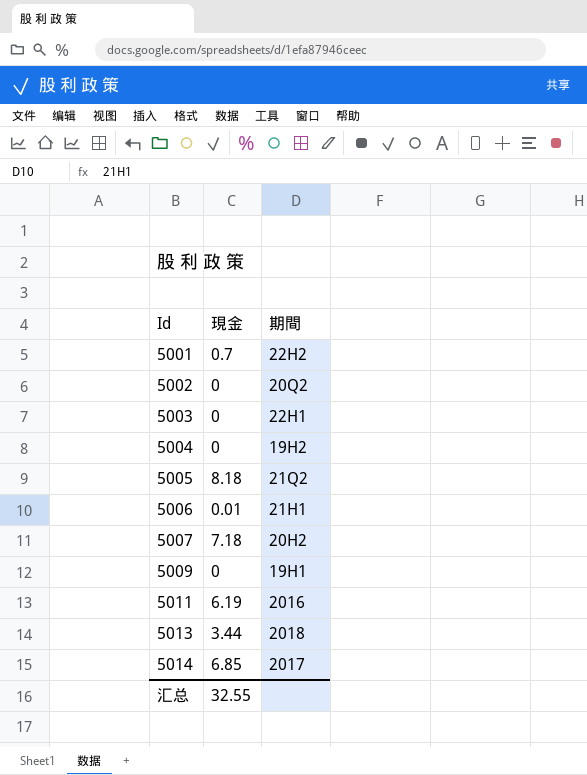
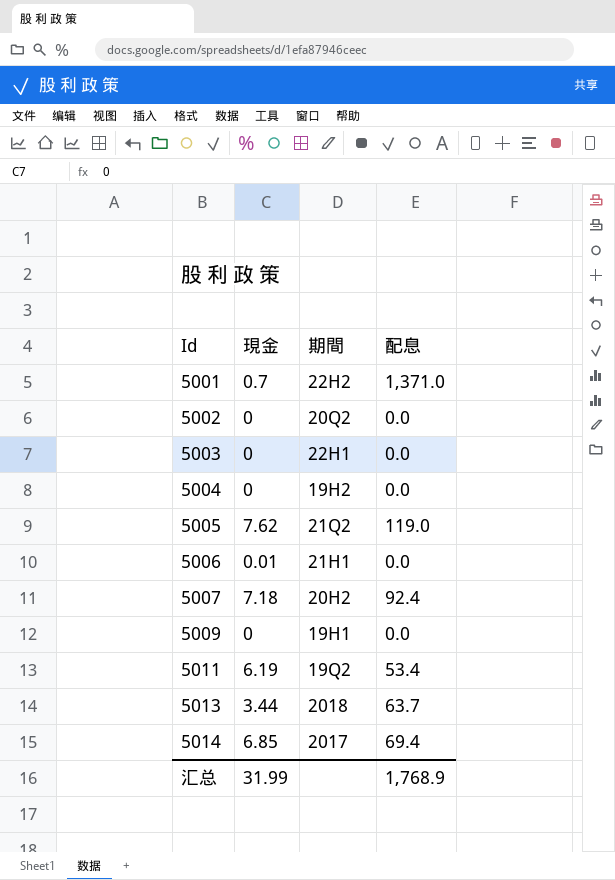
column 配息 | position: none -> 4
5005 | 現金: 8.18 -> 7.62
5011 | 期間: 2016 -> 19Q2
汇总 | 現金: 32.55 -> 31.99

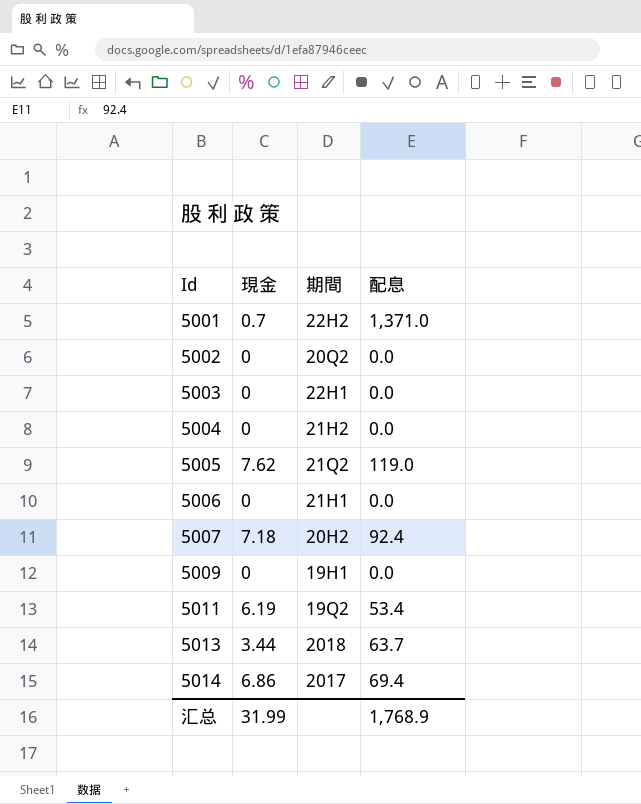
5004 | 期間: 19H2 -> 21H2
5006 | 現金: 0.01 -> 0
5014 | 現金: 6.85 -> 6.86

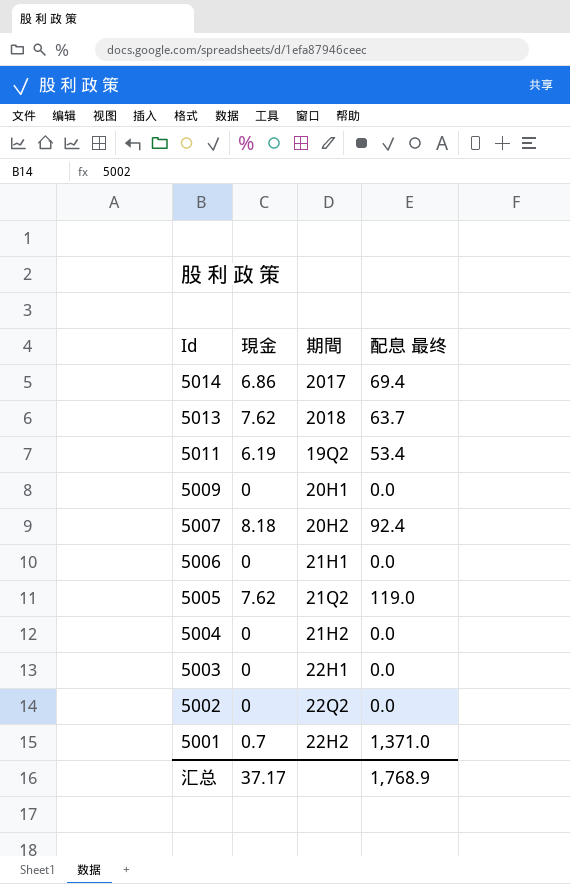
row order: Id ascending -> Id descending
column name: 配息 -> 配息 最终
5013 | 現金: 3.44 -> 7.62
5009 | 期間: 19H1 -> 20H1
5007 | 現金: 7.18 -> 8.18
5002 | 期間: 20Q2 -> 22Q2
汇总 | 現金: 31.99 -> 37.17

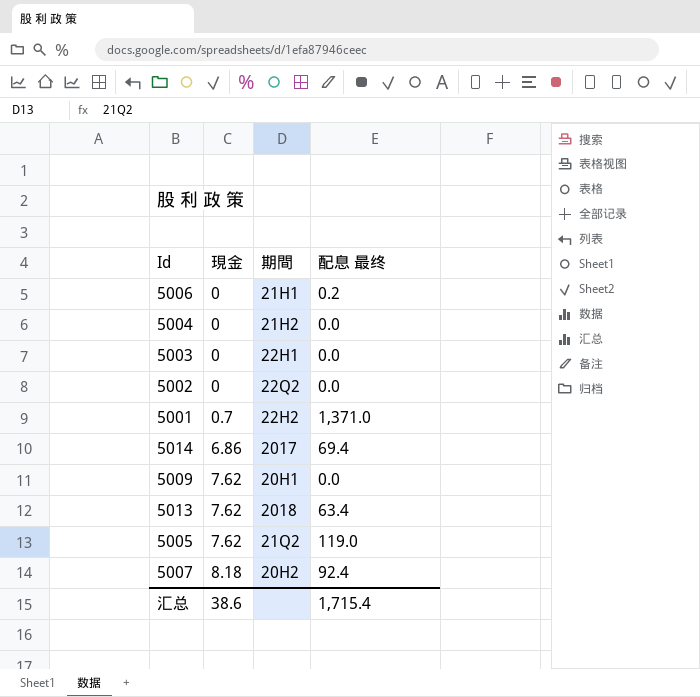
row order: Id descending -> 現金 ascending
row 5011: 6.19 | 19Q2 | 53.4 -> none
5006 | 配息 最终: 0.0 -> 0.2
5009 | 現金: 0 -> 7.62
5013 | 配息 最终: 63.7 -> 63.4
汇总 | 現金: 37.17 -> 38.6
汇总 | 配息 最终: 1,768.9 -> 1,715.4

